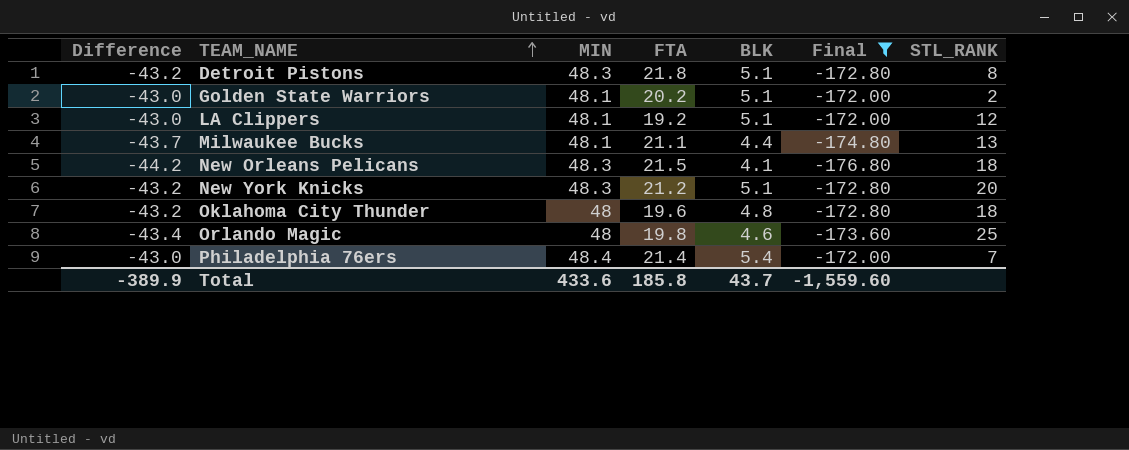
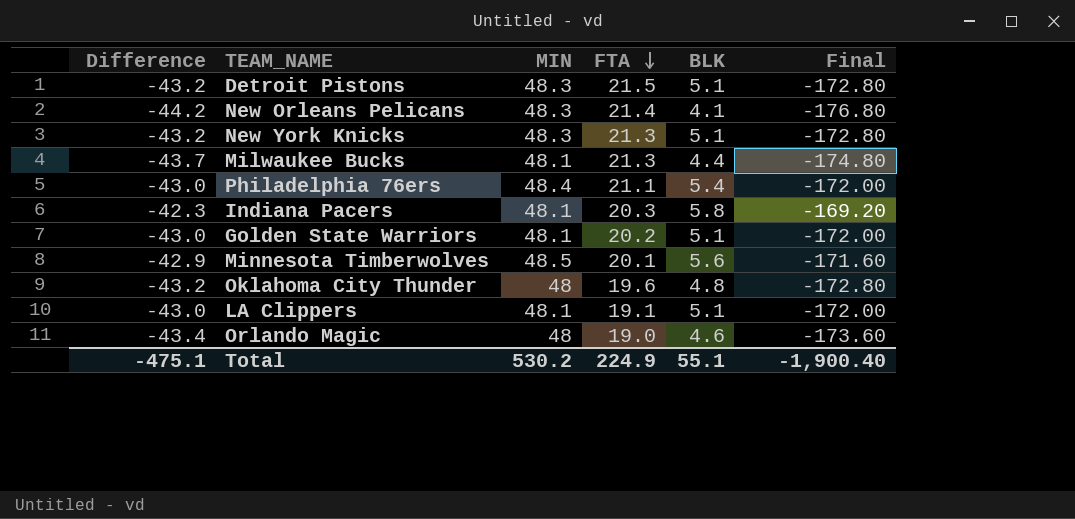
filter: Final <= -172.00 -> none
row order: TEAM_NAME ascending -> FTA descending
column STL_RANK | position: 7 -> none
Detroit Pistons | FTA: 21.8 -> 21.5
New Orleans Pelicans | FTA: 21.5 -> 21.4
New York Knicks | FTA: 21.2 -> 21.3
Milwaukee Bucks | FTA: 21.1 -> 21.3
Philadelphia 76ers | FTA: 21.4 -> 21.1
LA Clippers | FTA: 19.2 -> 19.1
Orlando Magic | FTA: 19.8 -> 19.0
Total | Difference: -389.9 -> -475.1
Total | MIN: 433.6 -> 530.2
Total | FTA: 185.8 -> 224.9
Total | BLK: 43.7 -> 55.1
Total | Final: -1,559.60 -> -1,900.40

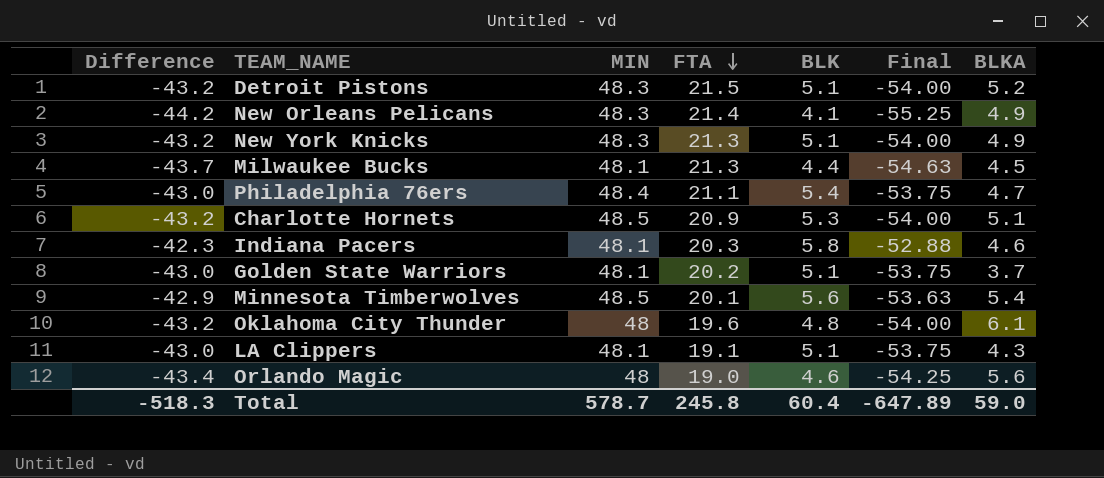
column Final | formula: [Difference] * 4 -> [Difference] * 1.25
column BLKA | position: none -> 7
row Charlotte Hornets: none -> -43.2 | 48.5 | 20.9 | 5.3 | -54.00 | 5.1
Total | Difference: -475.1 -> -518.3
Total | MIN: 530.2 -> 578.7
Total | FTA: 224.9 -> 245.8
Total | BLK: 55.1 -> 60.4
Total | Final: -1,900.40 -> -647.89

